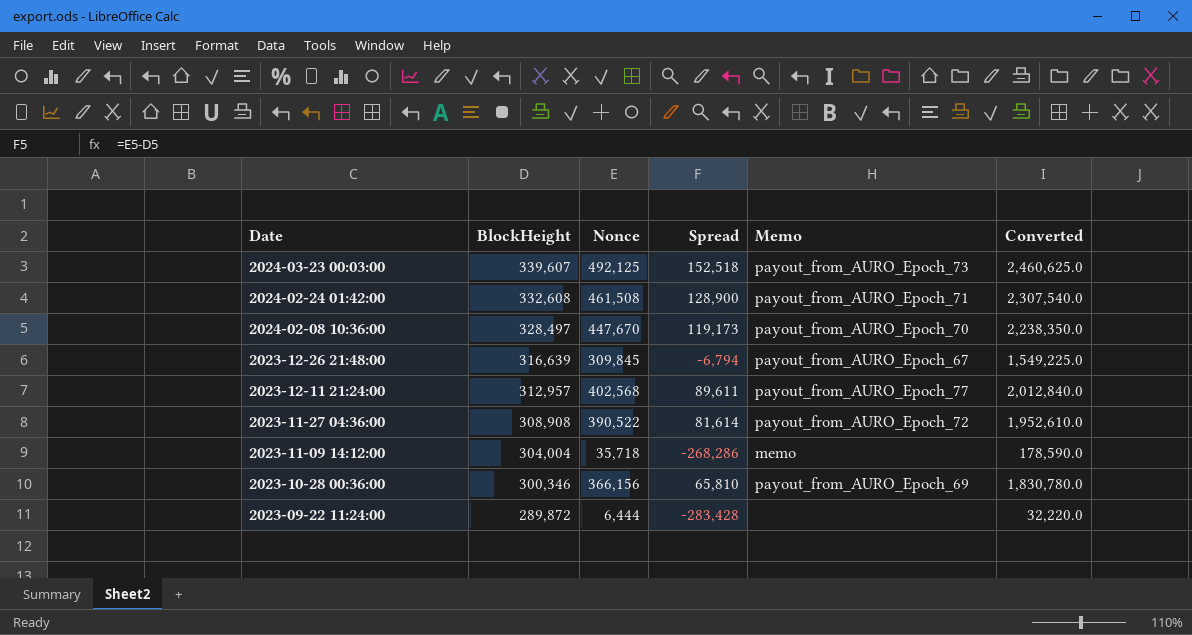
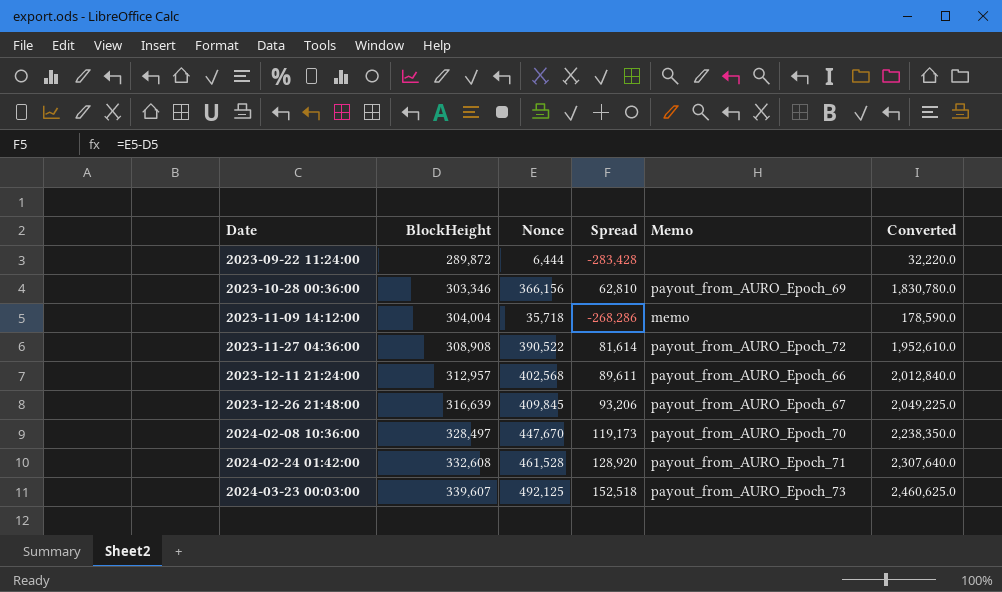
row order: Date descending -> Date ascending
2023-10-28 00:36:00 | BlockHeight: 300,346 -> 303,346
2023-10-28 00:36:00 | Spread: 65,810 -> 62,810
2023-12-11 21:24:00 | Memo: payout_from_AURO_Epoch_77 -> payout_from_AURO_Epoch_66
2023-12-26 21:48:00 | Nonce: 309,845 -> 409,845
2023-12-26 21:48:00 | Spread: -6,794 -> 93,206
2023-12-26 21:48:00 | Converted: 1,549,225.0 -> 2,049,225.0
2024-02-24 01:42:00 | Nonce: 461,508 -> 461,528
2024-02-24 01:42:00 | Spread: 128,900 -> 128,920
2024-02-24 01:42:00 | Converted: 2,307,540.0 -> 2,307,640.0

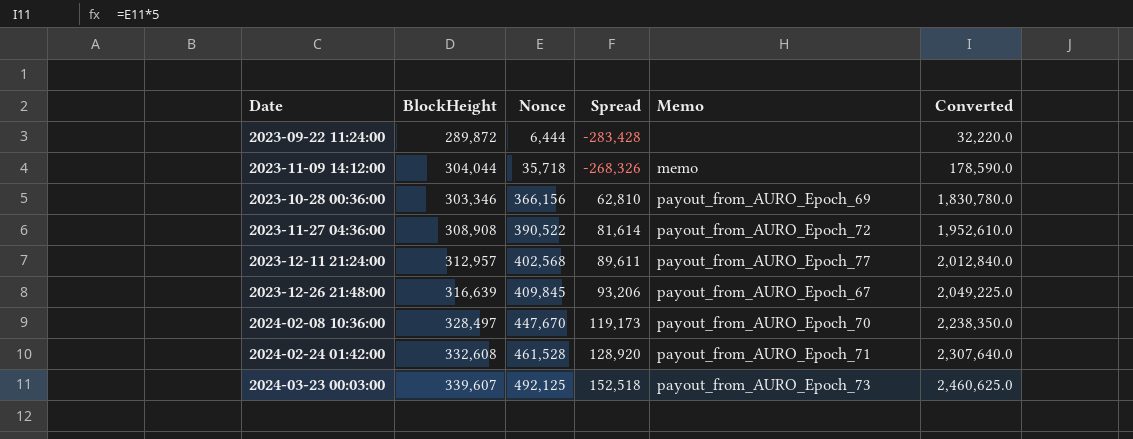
row order: Date ascending -> Nonce ascending
2023-11-09 14:12:00 | BlockHeight: 304,004 -> 304,044
2023-11-09 14:12:00 | Spread: -268,286 -> -268,326
2023-12-11 21:24:00 | Memo: payout_from_AURO_Epoch_66 -> payout_from_AURO_Epoch_77

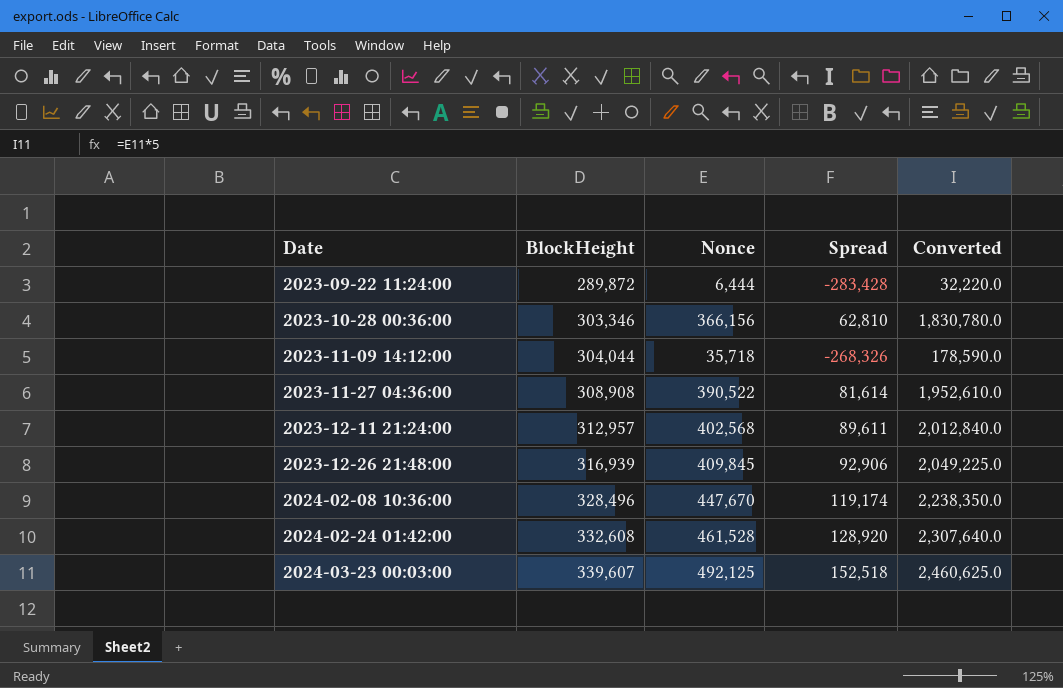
row order: Nonce ascending -> Date ascending
column Memo | position: 5 -> none
2023-12-26 21:48:00 | BlockHeight: 316,639 -> 316,939
2023-12-26 21:48:00 | Spread: 93,206 -> 92,906
2024-02-08 10:36:00 | BlockHeight: 328,497 -> 328,496
2024-02-08 10:36:00 | Spread: 119,173 -> 119,174

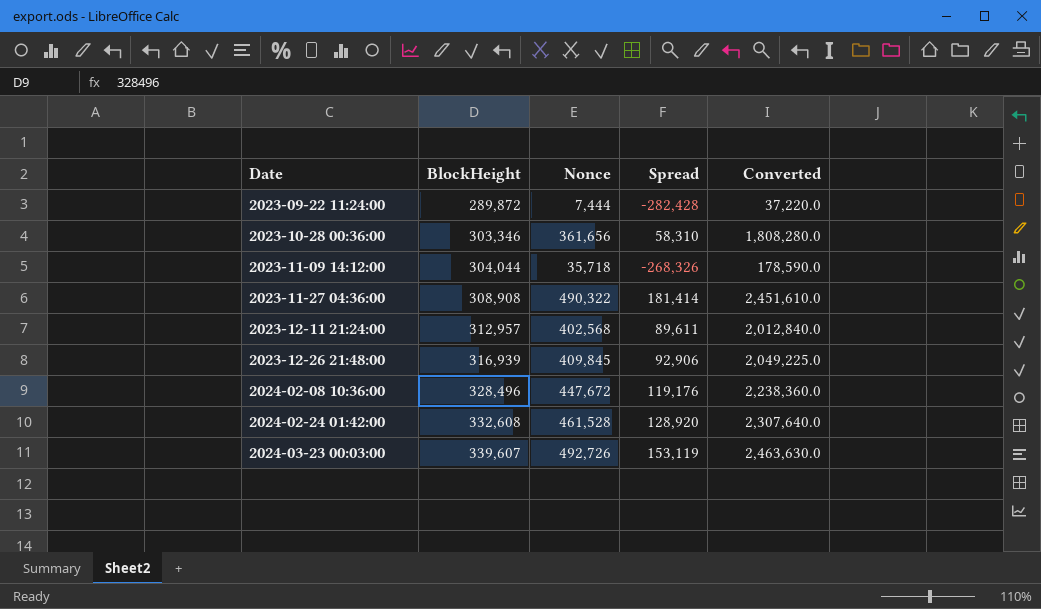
2023-09-22 11:24:00 | Nonce: 6,444 -> 7,444
2023-09-22 11:24:00 | Spread: -283,428 -> -282,428
2023-09-22 11:24:00 | Converted: 32,220.0 -> 37,220.0
2023-10-28 00:36:00 | Nonce: 366,156 -> 361,656
2023-10-28 00:36:00 | Spread: 62,810 -> 58,310
2023-10-28 00:36:00 | Converted: 1,830,780.0 -> 1,808,280.0
2023-11-27 04:36:00 | Nonce: 390,522 -> 490,322
2023-11-27 04:36:00 | Spread: 81,614 -> 181,414
2023-11-27 04:36:00 | Converted: 1,952,610.0 -> 2,451,610.0
2024-02-08 10:36:00 | Nonce: 447,670 -> 447,672
2024-02-08 10:36:00 | Spread: 119,174 -> 119,176
2024-02-08 10:36:00 | Converted: 2,238,350.0 -> 2,238,360.0
2024-03-23 00:03:00 | Nonce: 492,125 -> 492,726
2024-03-23 00:03:00 | Spread: 152,518 -> 153,119
2024-03-23 00:03:00 | Converted: 2,460,625.0 -> 2,463,630.0

